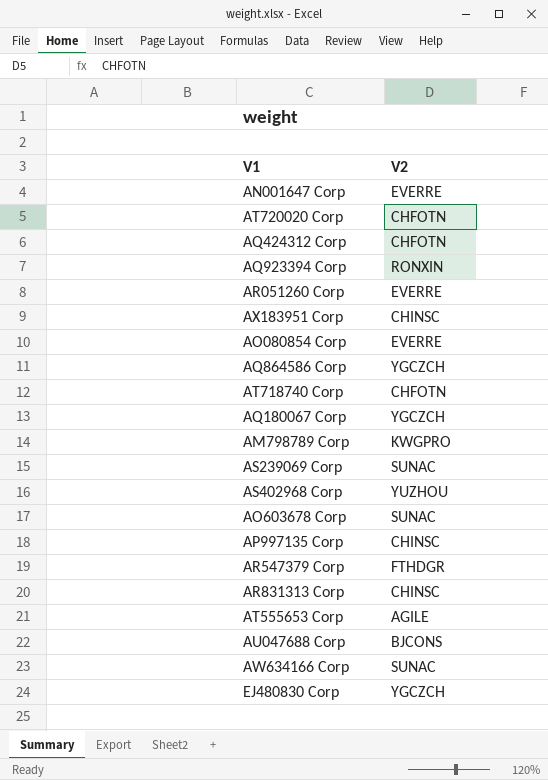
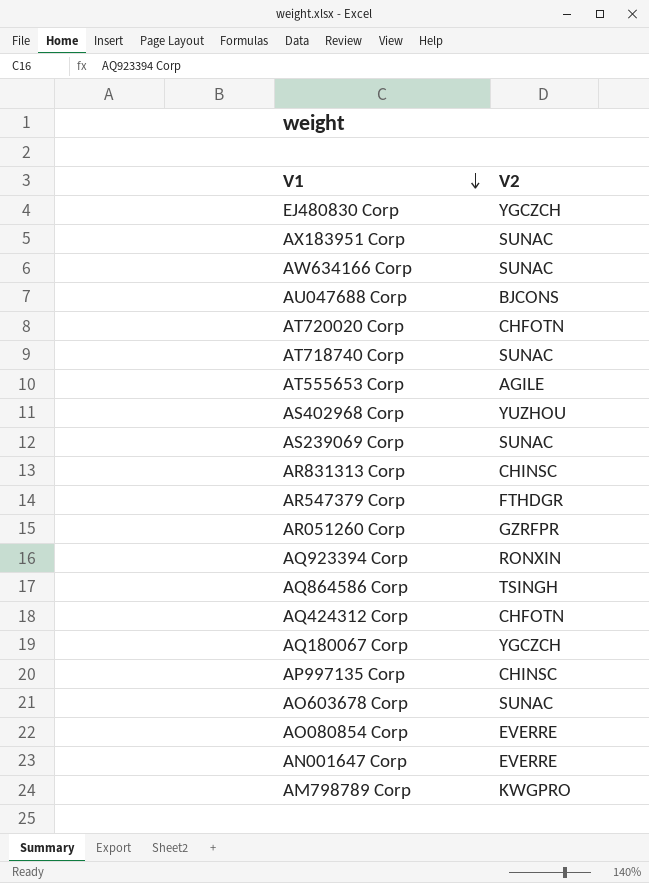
row order: none -> V1 descending
AX183951 Corp | V2: CHINSC -> SUNAC
AT718740 Corp | V2: CHFOTN -> SUNAC
AR051260 Corp | V2: EVERRE -> GZRFPR
AQ864586 Corp | V2: YGCZCH -> TSINGH

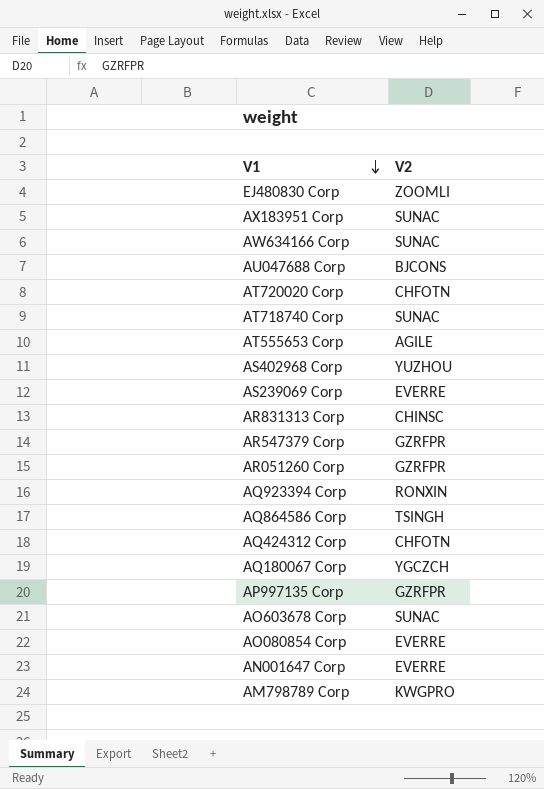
EJ480830 Corp | V2: YGCZCH -> ZOOMLI
AS239069 Corp | V2: SUNAC -> EVERRE
AR547379 Corp | V2: FTHDGR -> GZRFPR
AP997135 Corp | V2: CHINSC -> GZRFPR

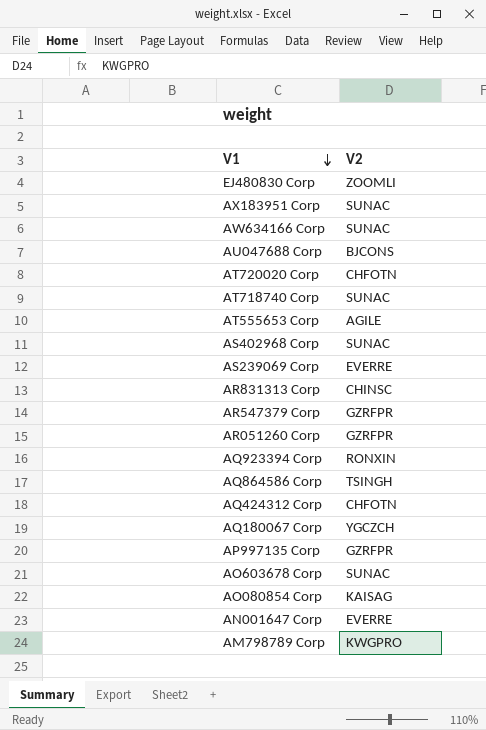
AS402968 Corp | V2: YUZHOU -> SUNAC
AO080854 Corp | V2: EVERRE -> KAISAG

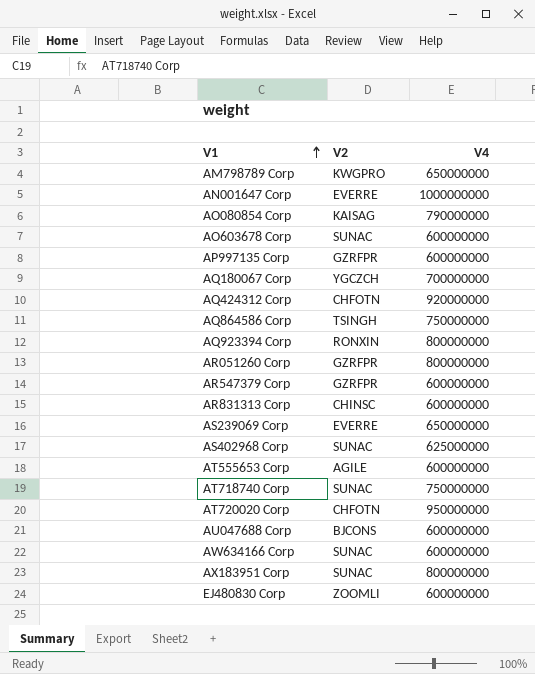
row order: V1 descending -> V1 ascending
column V4 | position: none -> 3

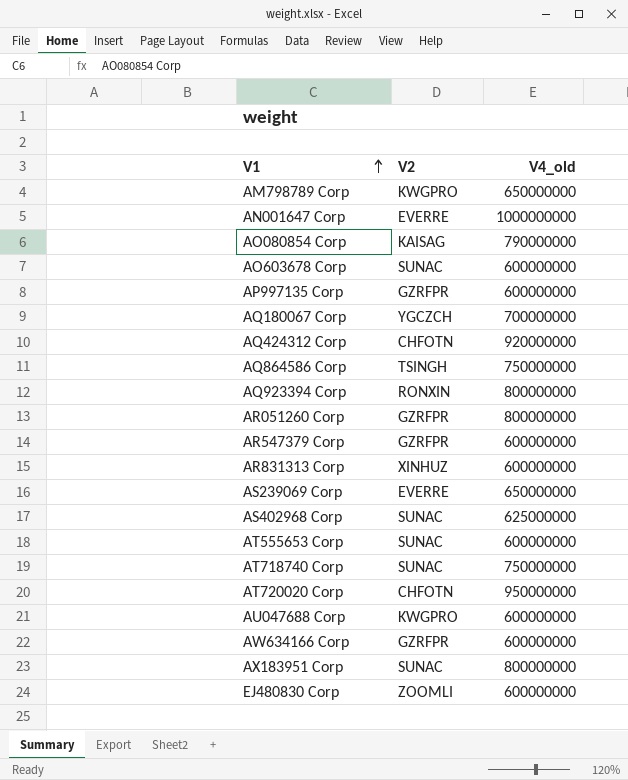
column name: V4 -> V4_old
AR831313 Corp | V2: CHINSC -> XINHUZ
AT555653 Corp | V2: AGILE -> SUNAC
AU047688 Corp | V2: BJCONS -> KWGPRO
AW634166 Corp | V2: SUNAC -> GZRFPR

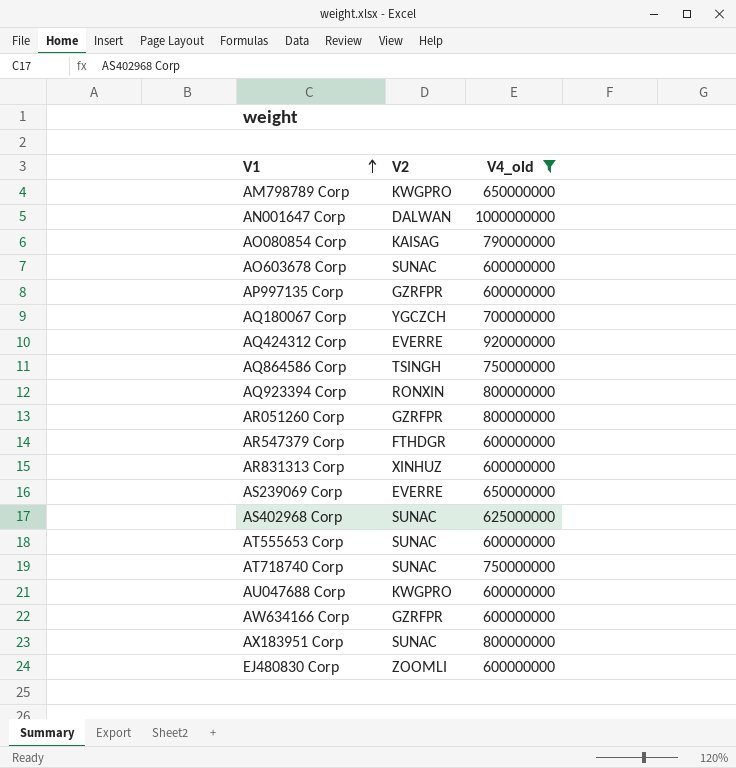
filter: none -> V4_old != 950000000
AN001647 Corp | V2: EVERRE -> DALWAN
AQ424312 Corp | V2: CHFOTN -> EVERRE
AR547379 Corp | V2: GZRFPR -> FTHDGR

